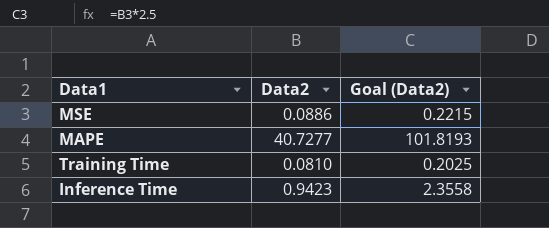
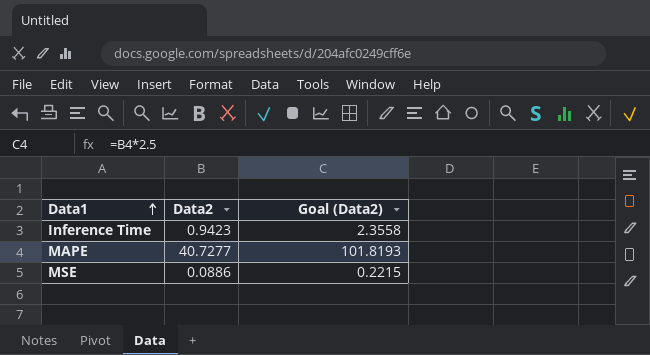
row order: none -> Data1 ascending
row Training Time: 0.0810 | 0.2025 -> none

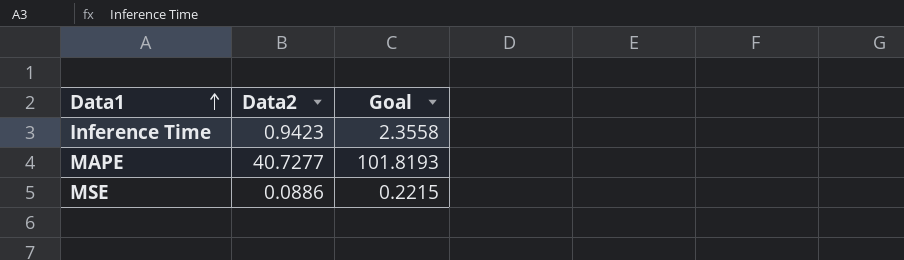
column name: Goal (Data2) -> Goal

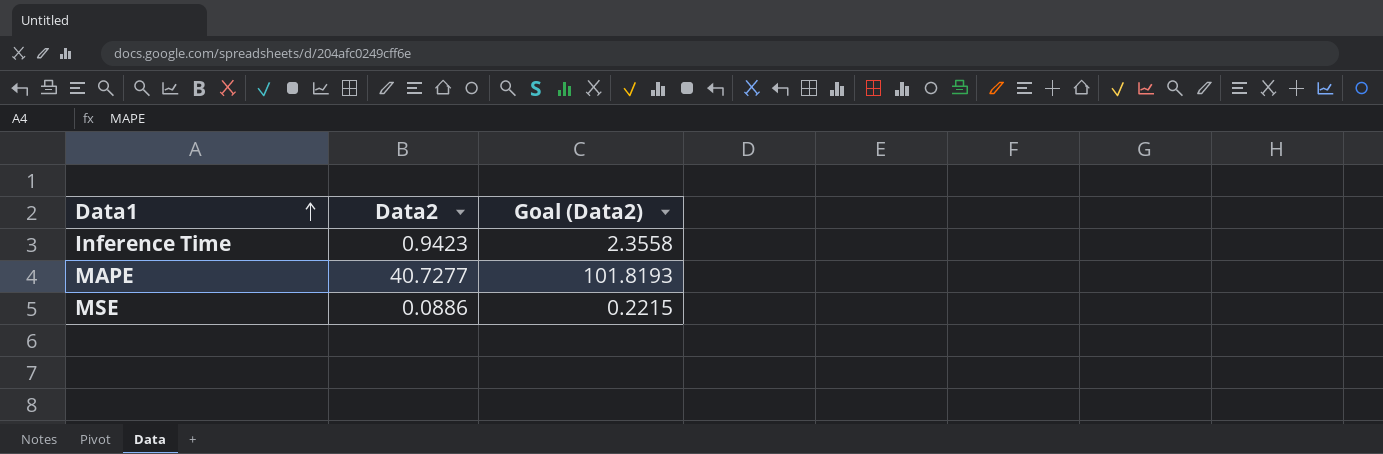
column name: Goal -> Goal (Data2)

